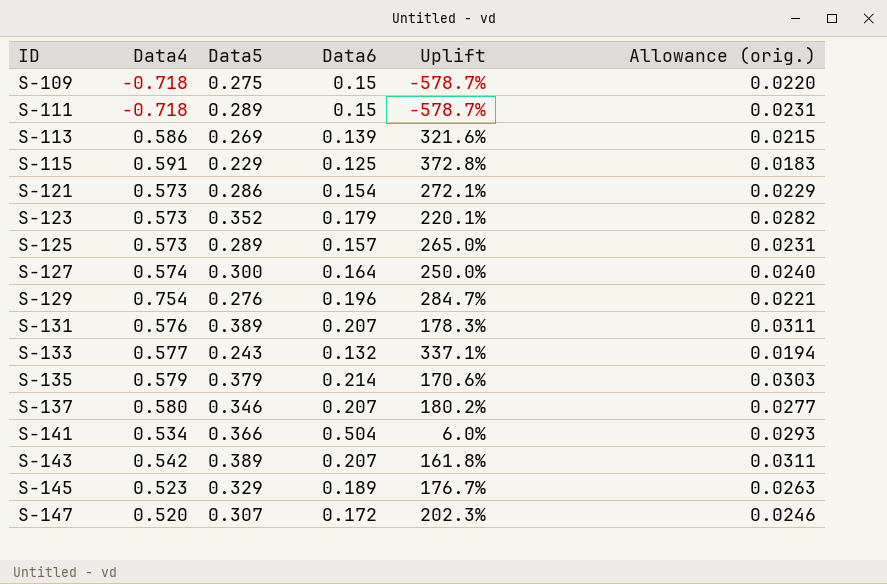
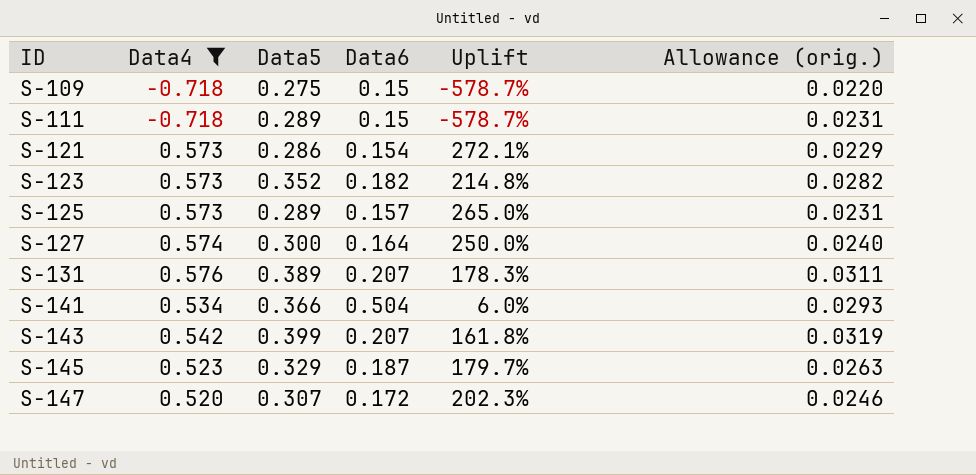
filter: none -> Data4 <= 0.576
S-123 | Data6: 0.179 -> 0.182
S-123 | Uplift: 220.1% -> 214.8%
S-143 | Data5: 0.389 -> 0.399
S-143 | Allowance (orig.): 0.0311 -> 0.0319
S-145 | Data6: 0.189 -> 0.187
S-145 | Uplift: 176.7% -> 179.7%

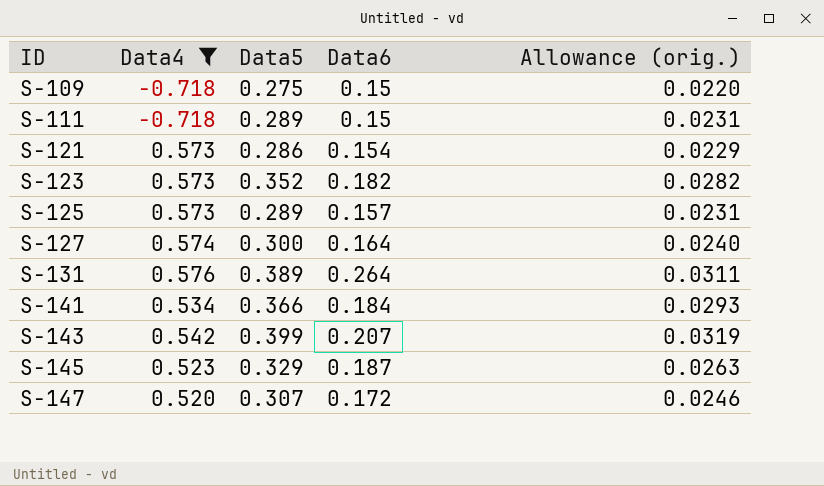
column Uplift | formula: ([Data4] - [Data6]) / [Data6] -> none
S-131 | Data6: 0.207 -> 0.264
S-141 | Data6: 0.504 -> 0.184

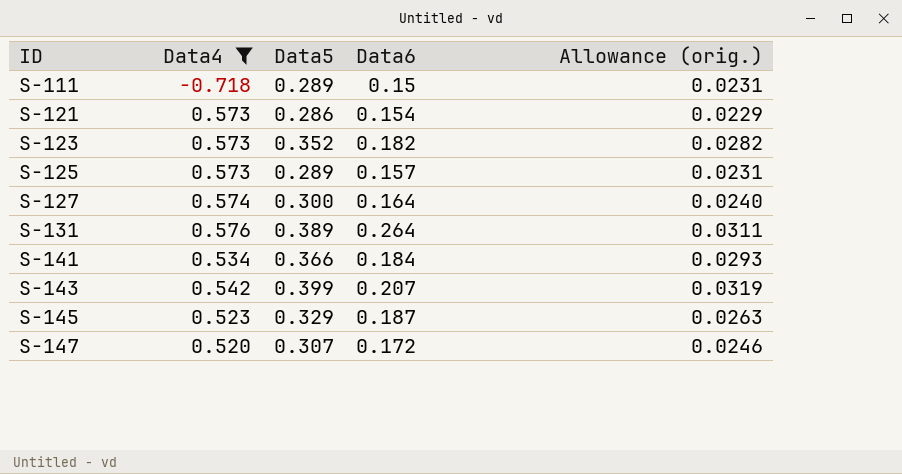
row S-109: -0.718 | 0.275 | 0.15 | 0.0220 -> none

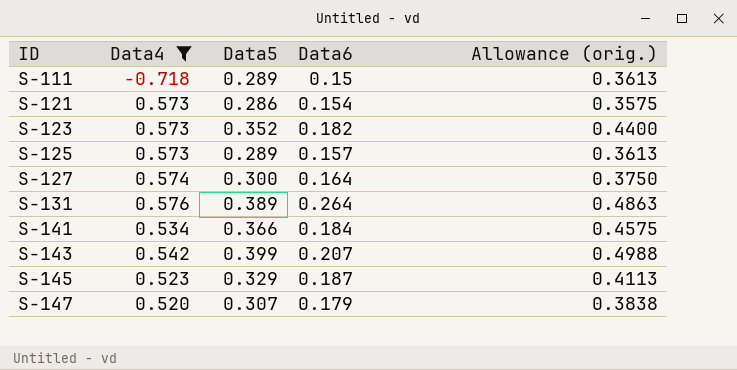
column Allowance (orig.) | formula: [Data5] * 0.08 -> [Data5] * 1.25
S-147 | Data6: 0.172 -> 0.179

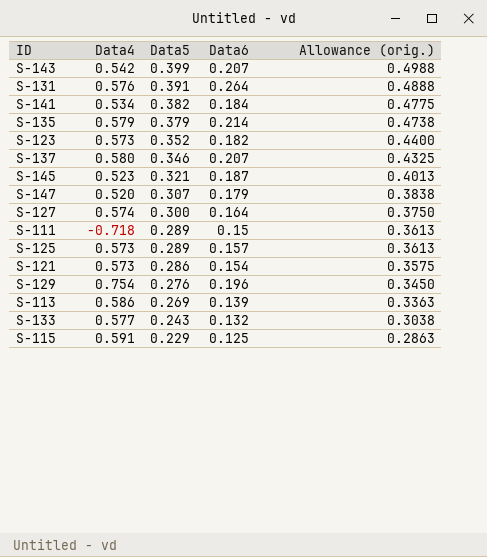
filter: Data4 <= 0.576 -> none
row order: ID ascending -> Data5 descending
S-131 | Data5: 0.389 -> 0.391
S-131 | Allowance (orig.): 0.4863 -> 0.4888
S-141 | Data5: 0.366 -> 0.382
S-141 | Allowance (orig.): 0.4575 -> 0.4775
S-145 | Data5: 0.329 -> 0.321
S-145 | Allowance (orig.): 0.4113 -> 0.4013

